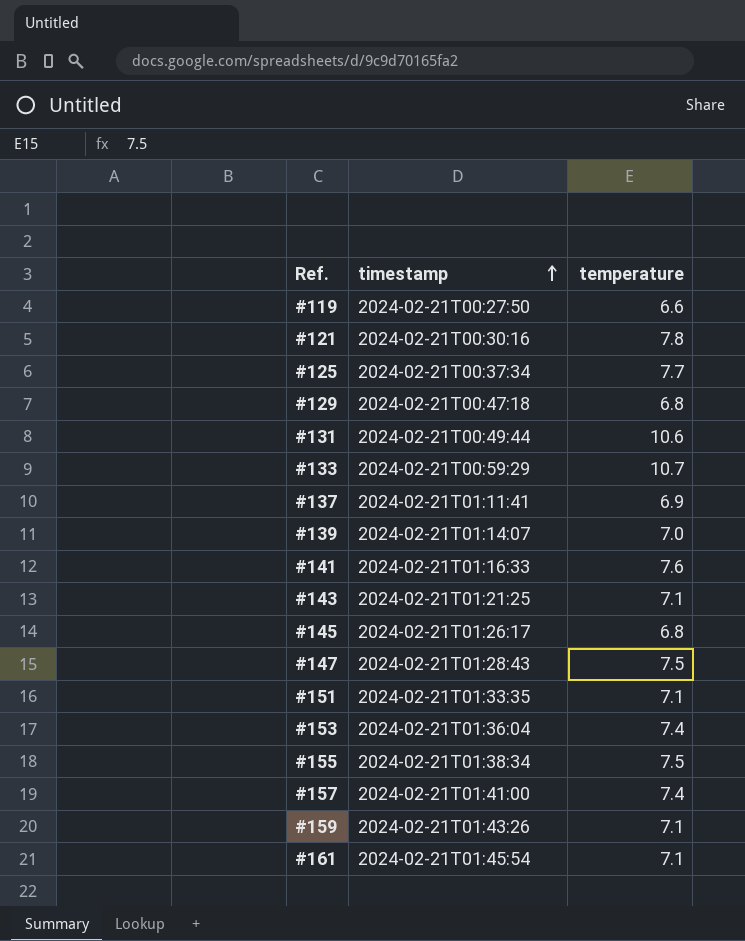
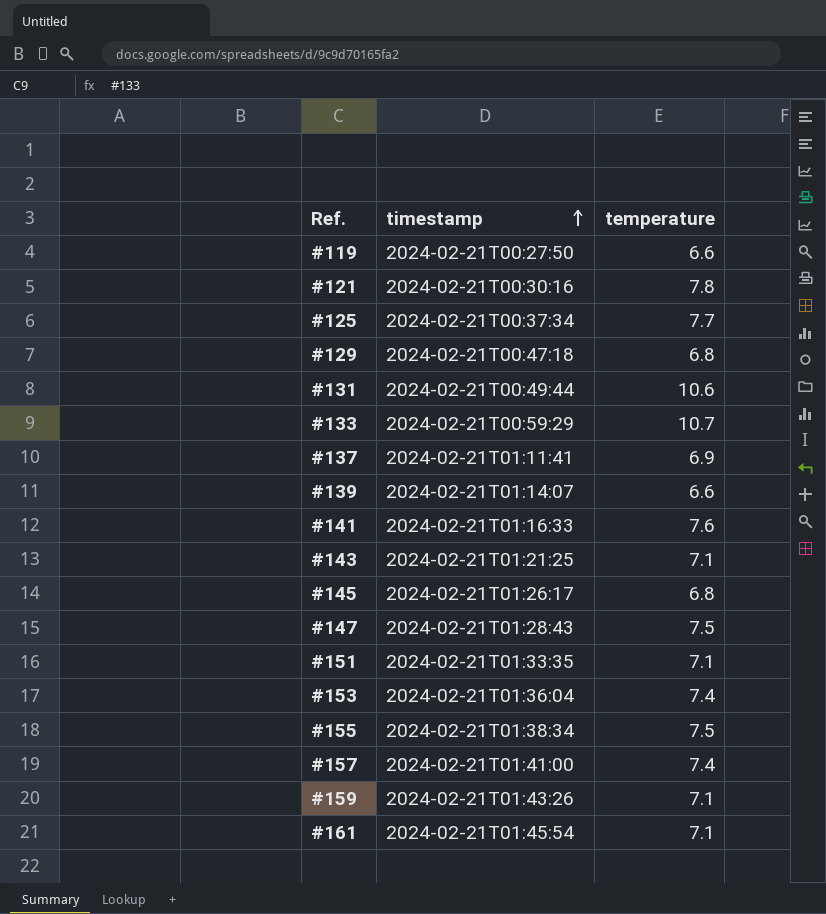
#139 | temperature: 7.0 -> 6.6

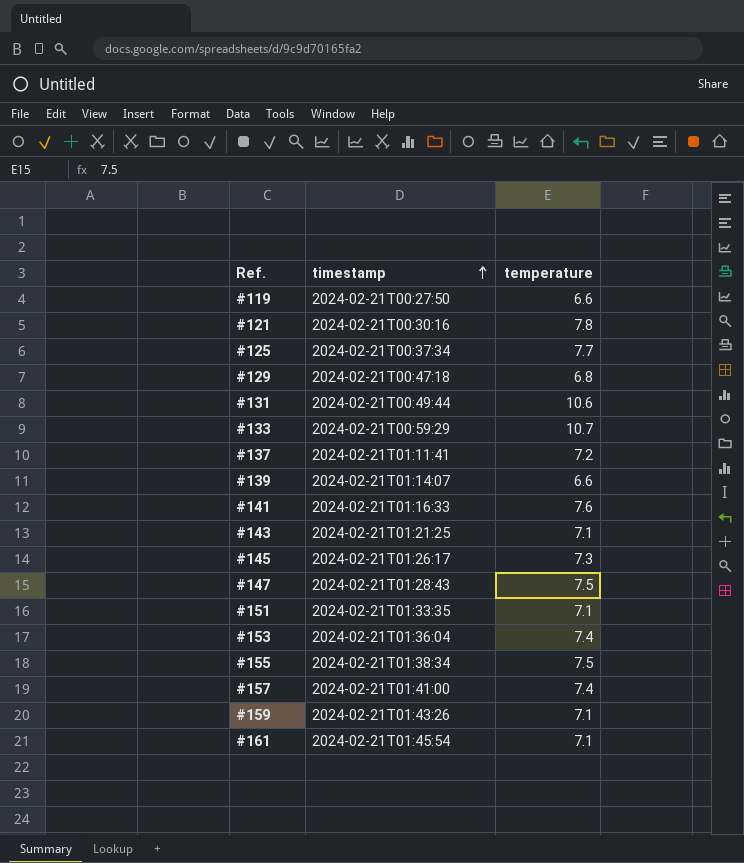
#137 | temperature: 6.9 -> 7.2
#145 | temperature: 6.8 -> 7.3

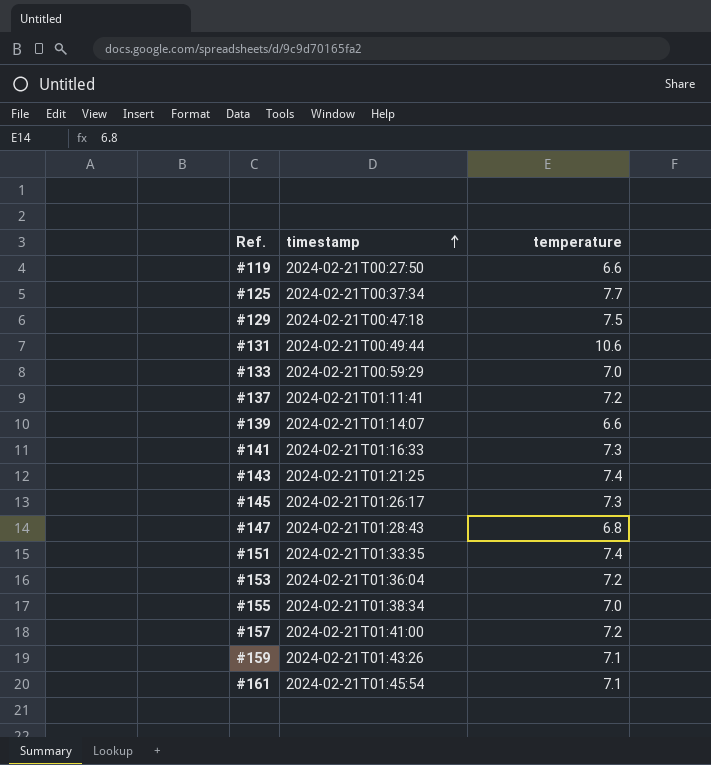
row #121: 2024-02-21T00:30:16 | 7.8 -> none
#129 | temperature: 6.8 -> 7.5
#133 | temperature: 10.7 -> 7.0
#141 | temperature: 7.6 -> 7.3
#143 | temperature: 7.1 -> 7.4
#147 | temperature: 7.5 -> 6.8
#151 | temperature: 7.1 -> 7.4
#153 | temperature: 7.4 -> 7.2
#155 | temperature: 7.5 -> 7.0
#157 | temperature: 7.4 -> 7.2

